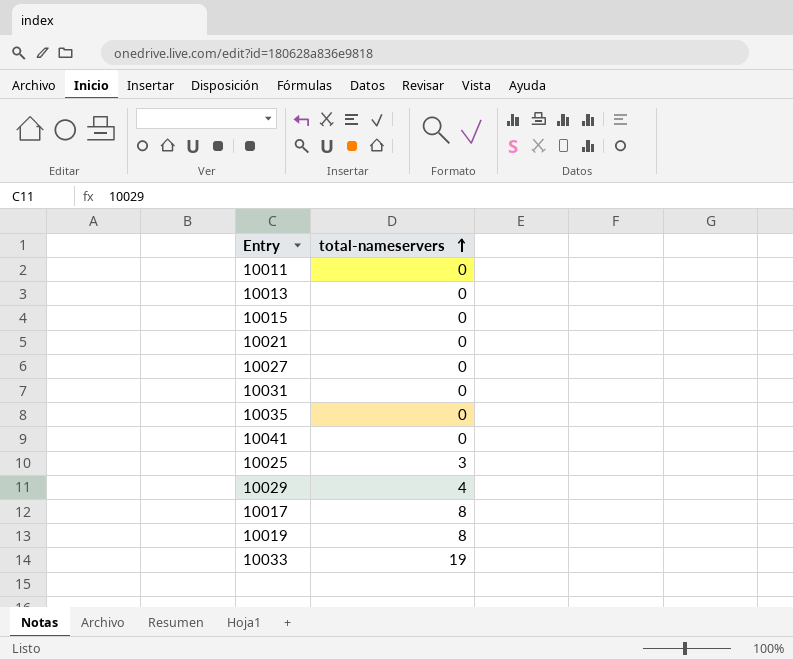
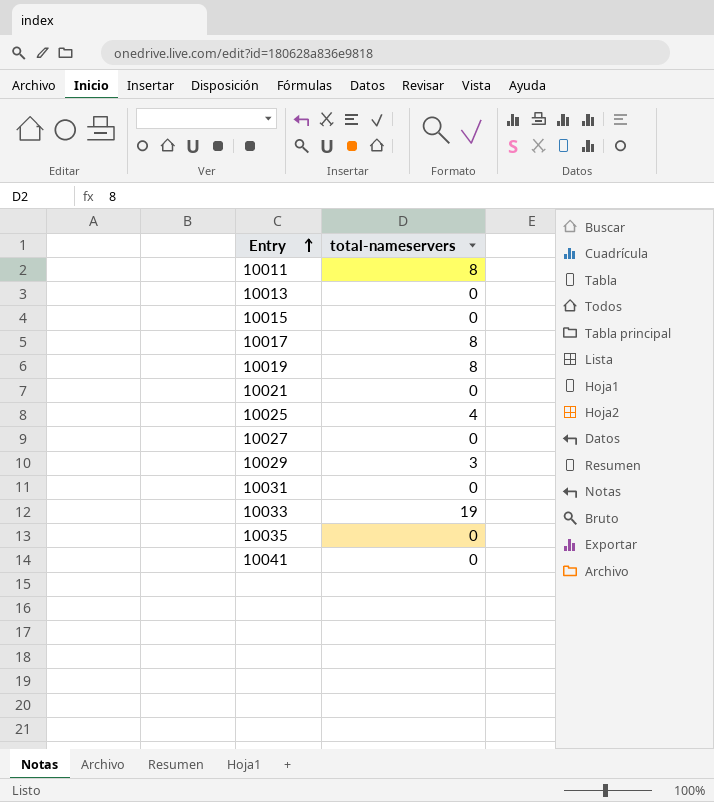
row order: total-nameservers ascending -> Entry ascending
10011 | total-nameservers: 0 -> 8
10025 | total-nameservers: 3 -> 4
10029 | total-nameservers: 4 -> 3

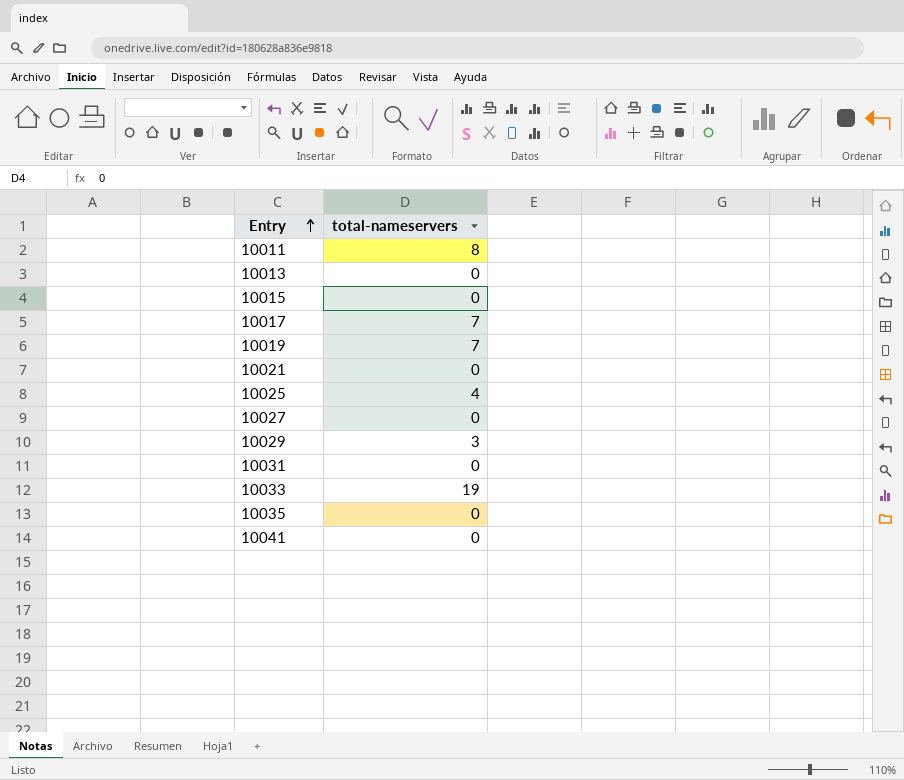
10017 | total-nameservers: 8 -> 7
10019 | total-nameservers: 8 -> 7

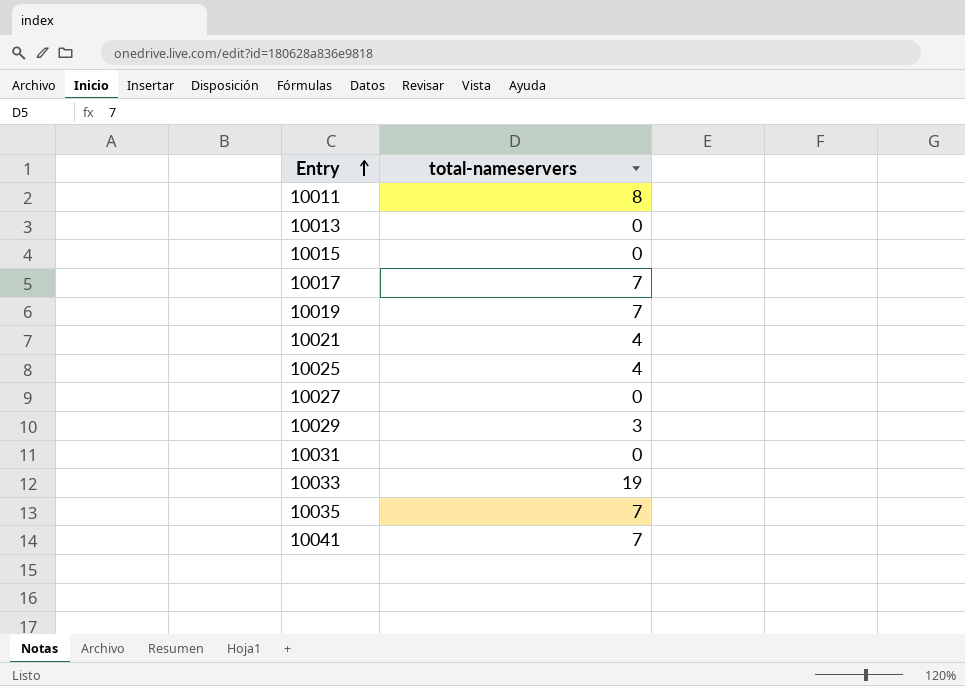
10021 | total-nameservers: 0 -> 4
10035 | total-nameservers: 0 -> 7
10041 | total-nameservers: 0 -> 7

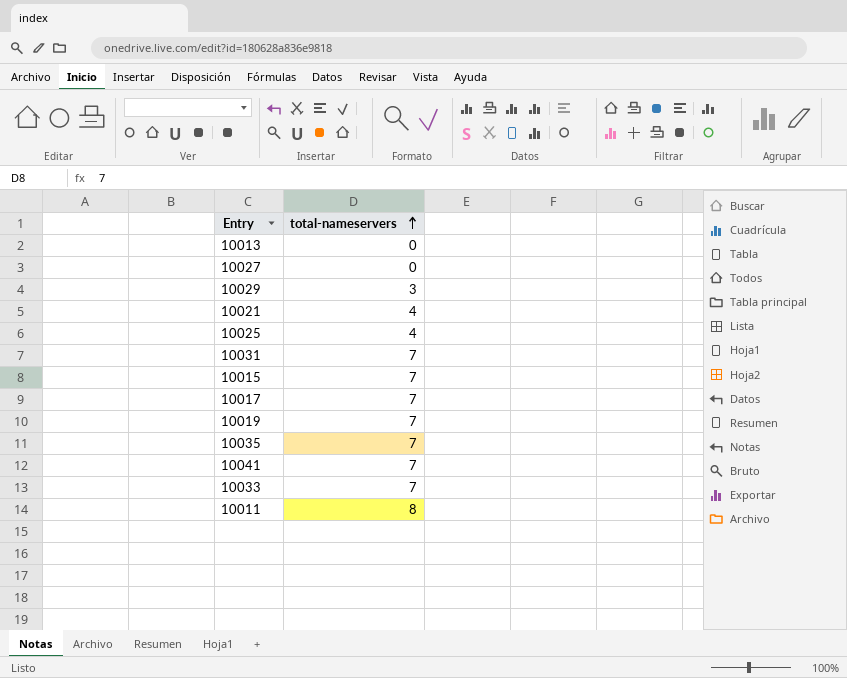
row order: Entry ascending -> total-nameservers ascending
10031 | total-nameservers: 0 -> 7
10015 | total-nameservers: 0 -> 7
10033 | total-nameservers: 19 -> 7

